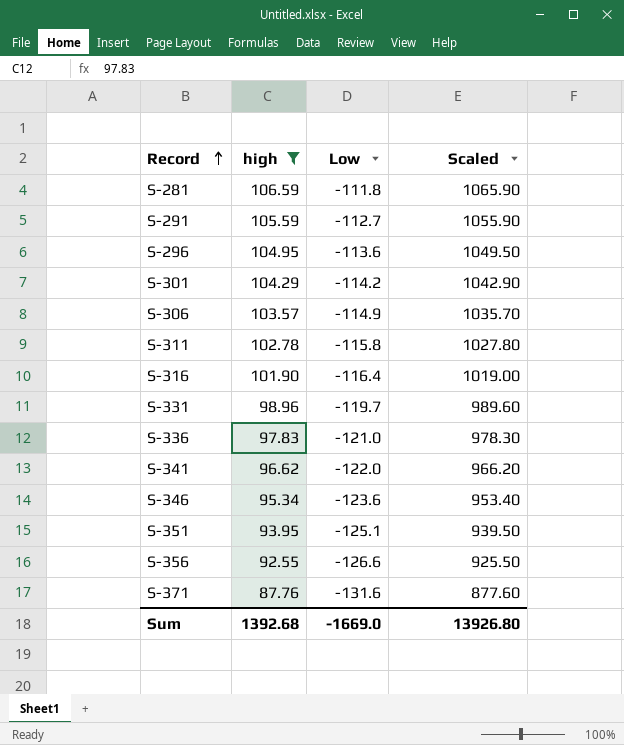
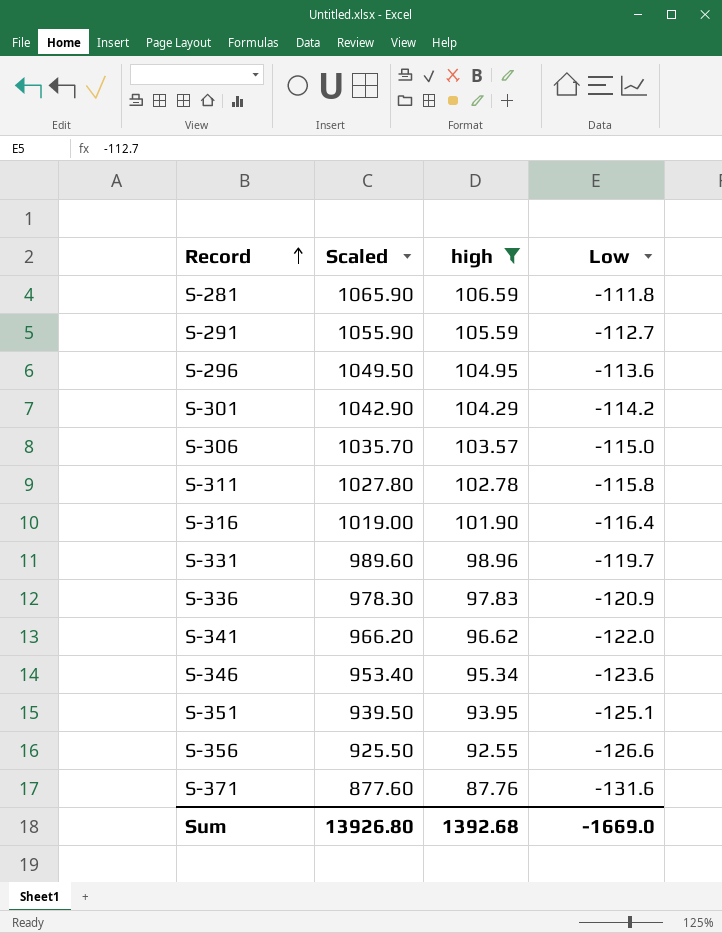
column Scaled | position: 4 -> 2
S-306 | Low: -114.9 -> -115.0
S-336 | Low: -121.0 -> -120.9

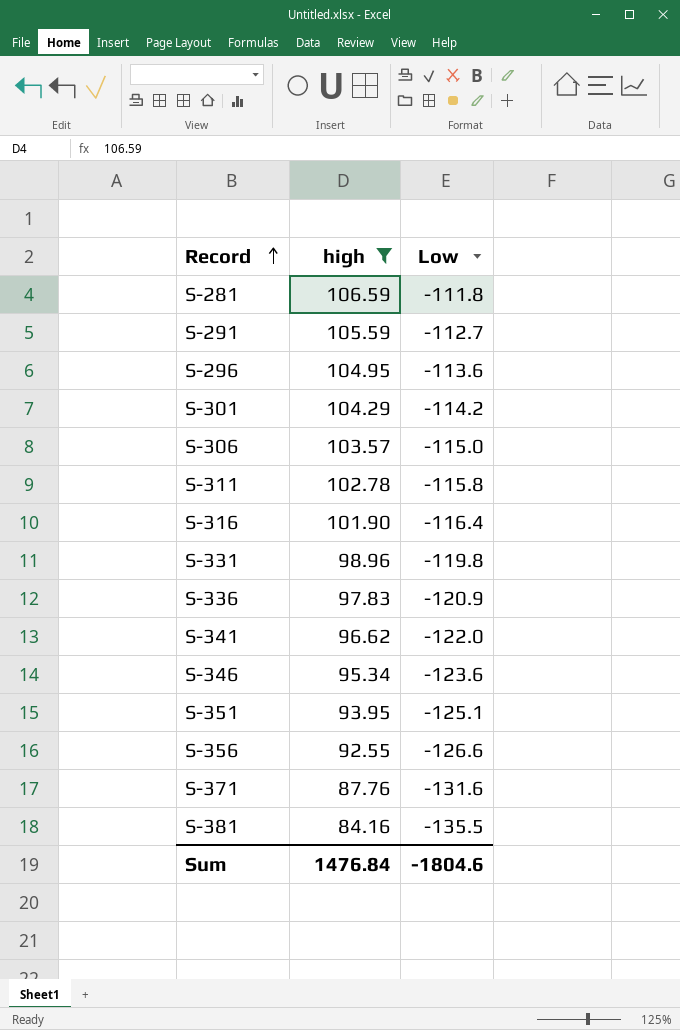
column Scaled | formula: [high] * 10 -> none
S-331 | Low: -119.7 -> -119.8
row S-381: none -> 84.16 | -135.5
Sum | high: 1392.68 -> 1476.84
Sum | Low: -1669.0 -> -1804.6

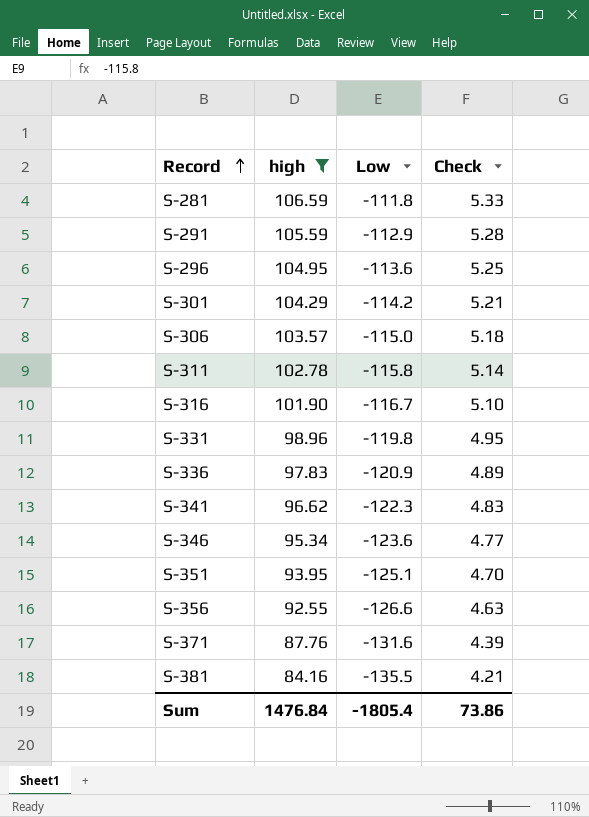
column Check | formula: none -> [high] * 0.05
S-291 | Low: -112.7 -> -112.9
S-316 | Low: -116.4 -> -116.7
S-341 | Low: -122.0 -> -122.3
Sum | Low: -1804.6 -> -1805.4

